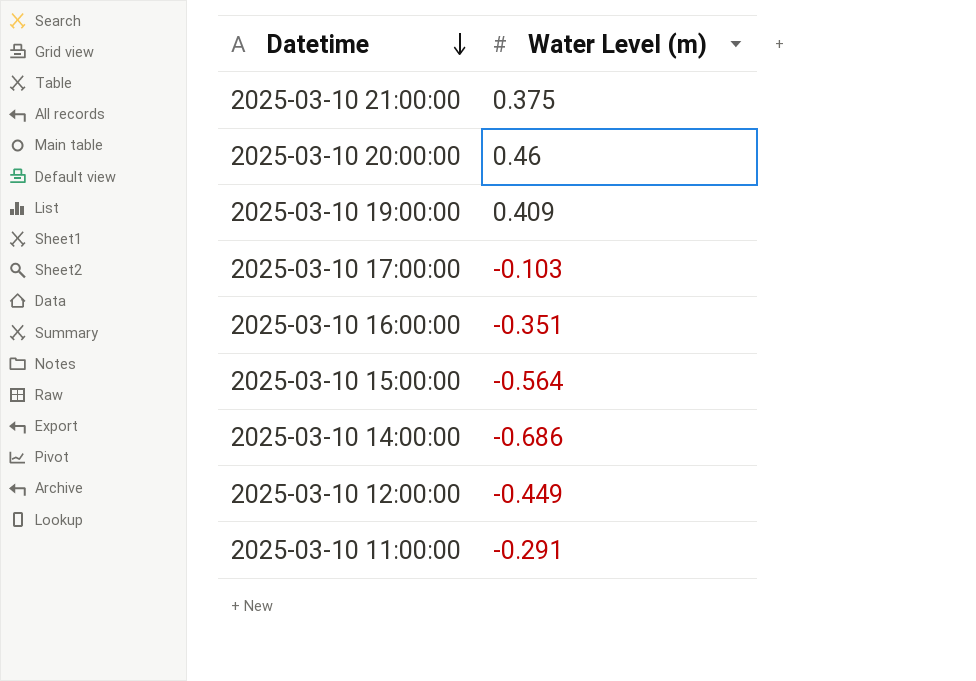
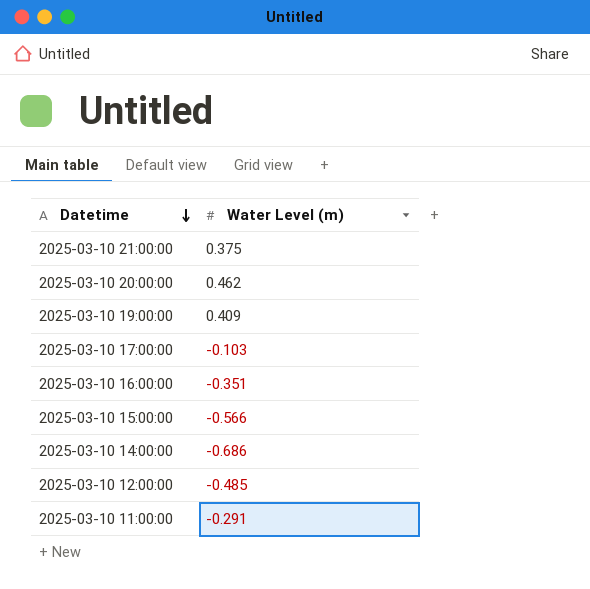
2025-03-10 20:00:00 | Water Level (m): 0.46 -> 0.462
2025-03-10 15:00:00 | Water Level (m): -0.564 -> -0.566
2025-03-10 12:00:00 | Water Level (m): -0.449 -> -0.485

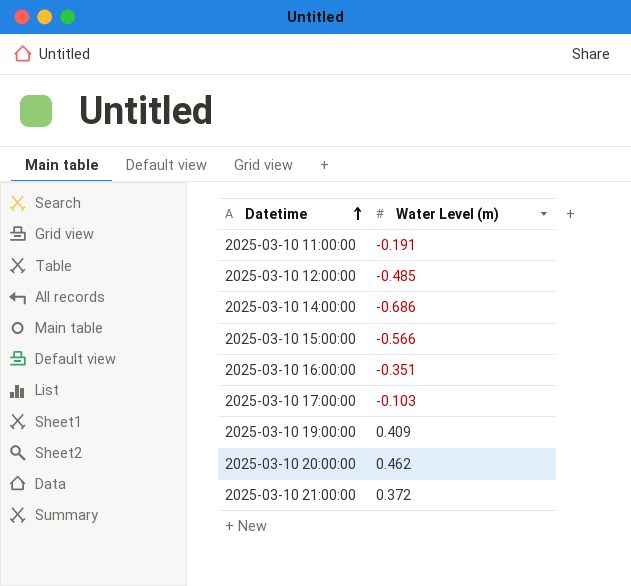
row order: Datetime descending -> Datetime ascending
2025-03-10 11:00:00 | Water Level (m): -0.291 -> -0.191
2025-03-10 21:00:00 | Water Level (m): 0.375 -> 0.372

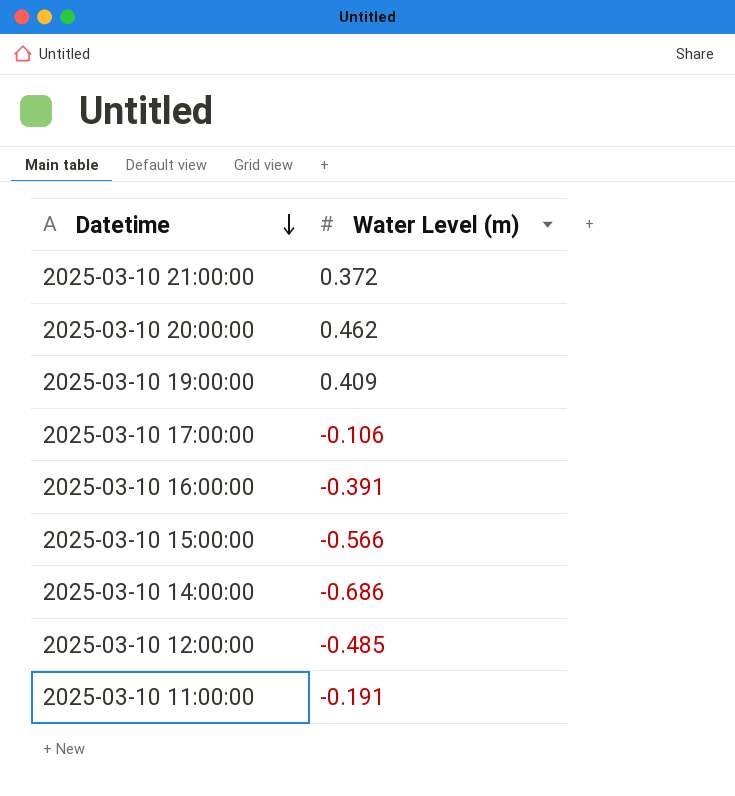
row order: Datetime ascending -> Datetime descending
2025-03-10 17:00:00 | Water Level (m): -0.103 -> -0.106
2025-03-10 16:00:00 | Water Level (m): -0.351 -> -0.391

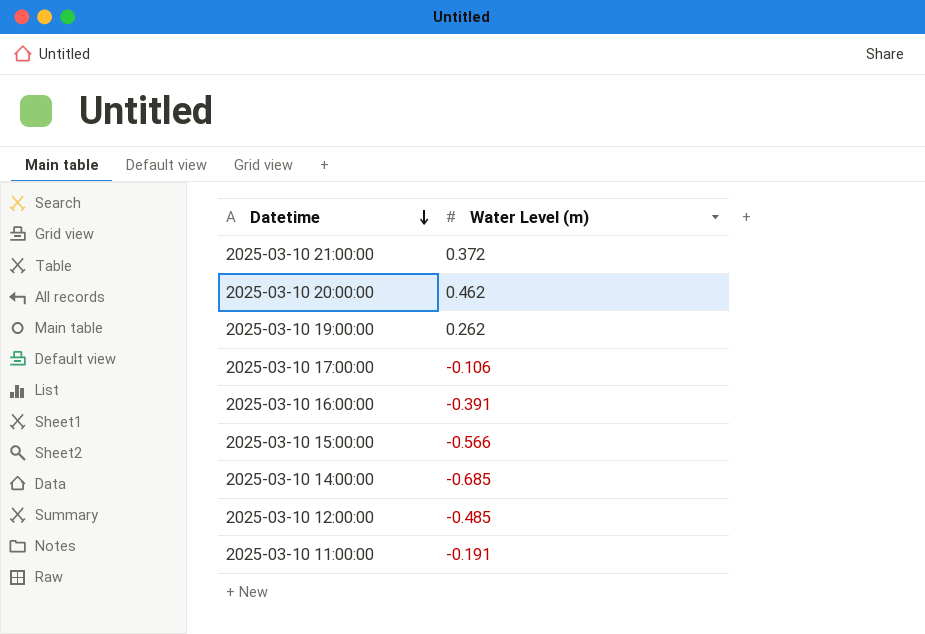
2025-03-10 19:00:00 | Water Level (m): 0.409 -> 0.262
2025-03-10 14:00:00 | Water Level (m): -0.686 -> -0.685

